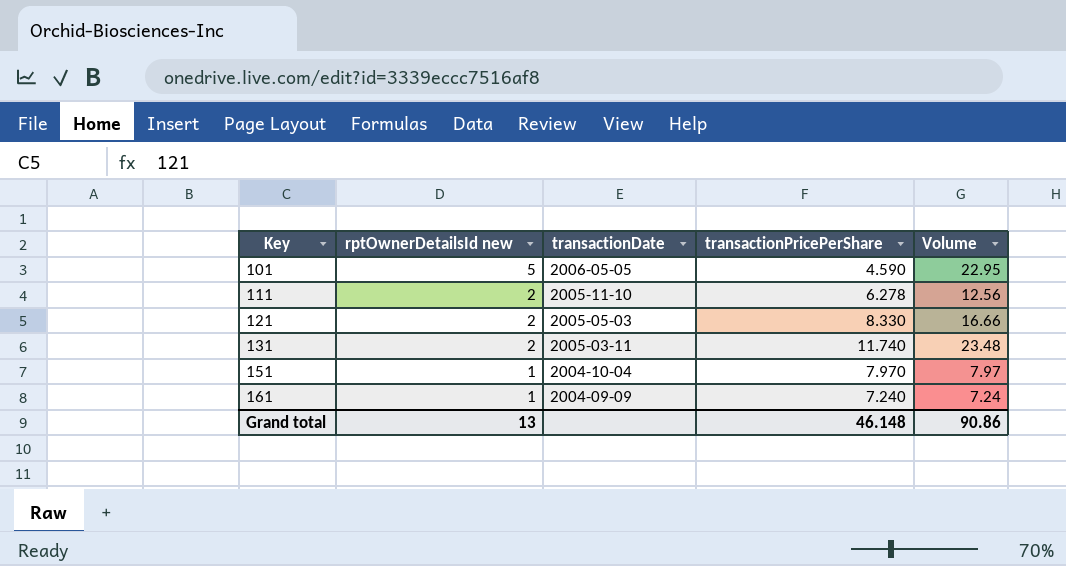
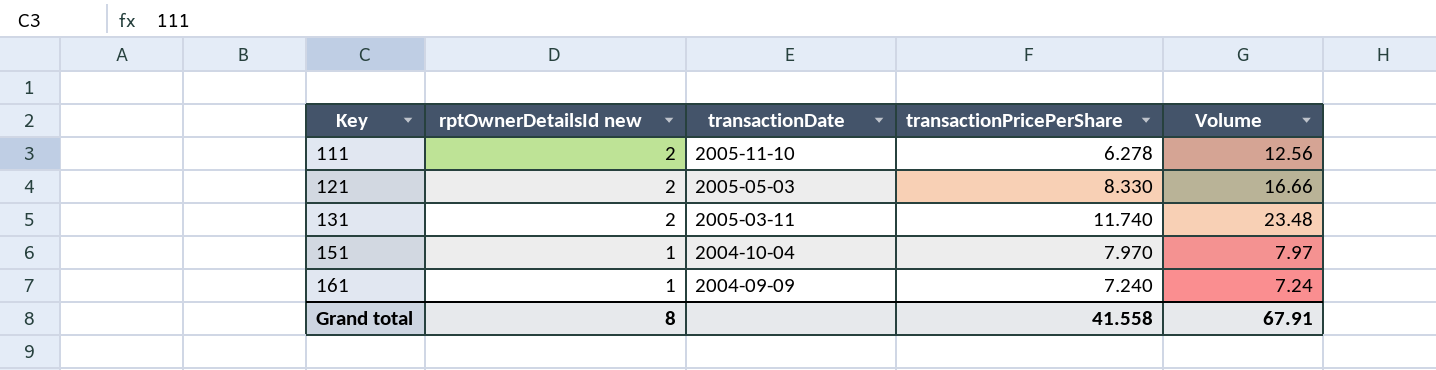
row 101: 5 | 2006-05-05 | 4.590 | 22.95 -> none
Grand total | rptOwnerDetailsId new: 13 -> 8
Grand total | transactionPricePerShare: 46.148 -> 41.558
Grand total | Volume: 90.86 -> 67.91

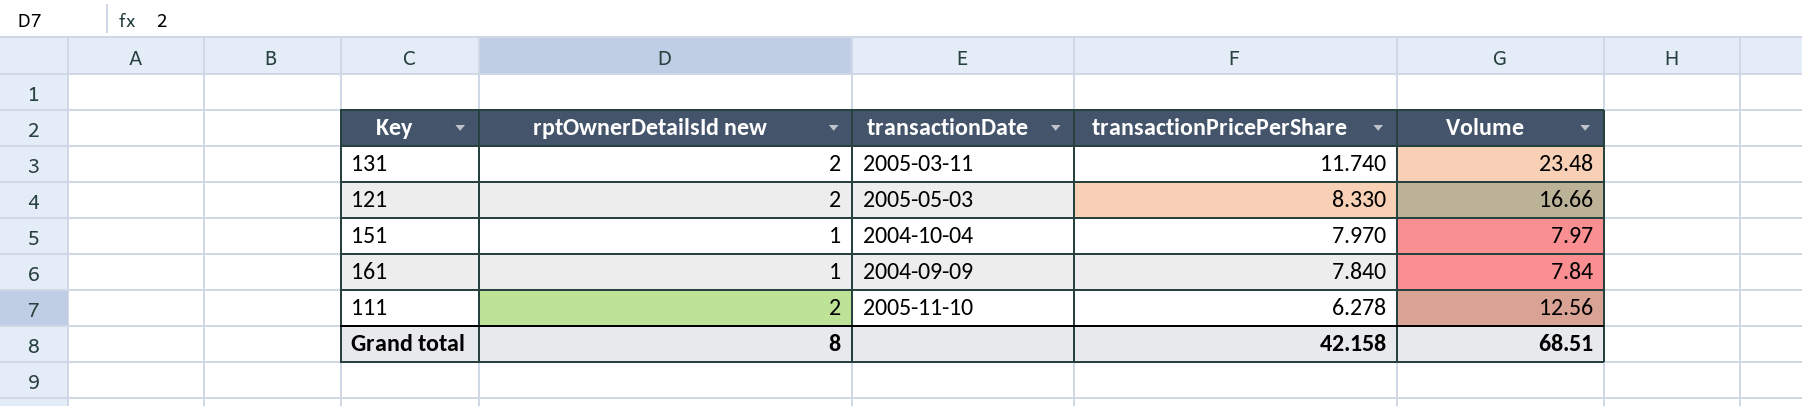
row order: Key ascending -> transactionPricePerShare descending
161 | transactionPricePerShare: 7.240 -> 7.840
161 | Volume: 7.24 -> 7.84
Grand total | transactionPricePerShare: 41.558 -> 42.158
Grand total | Volume: 67.91 -> 68.51

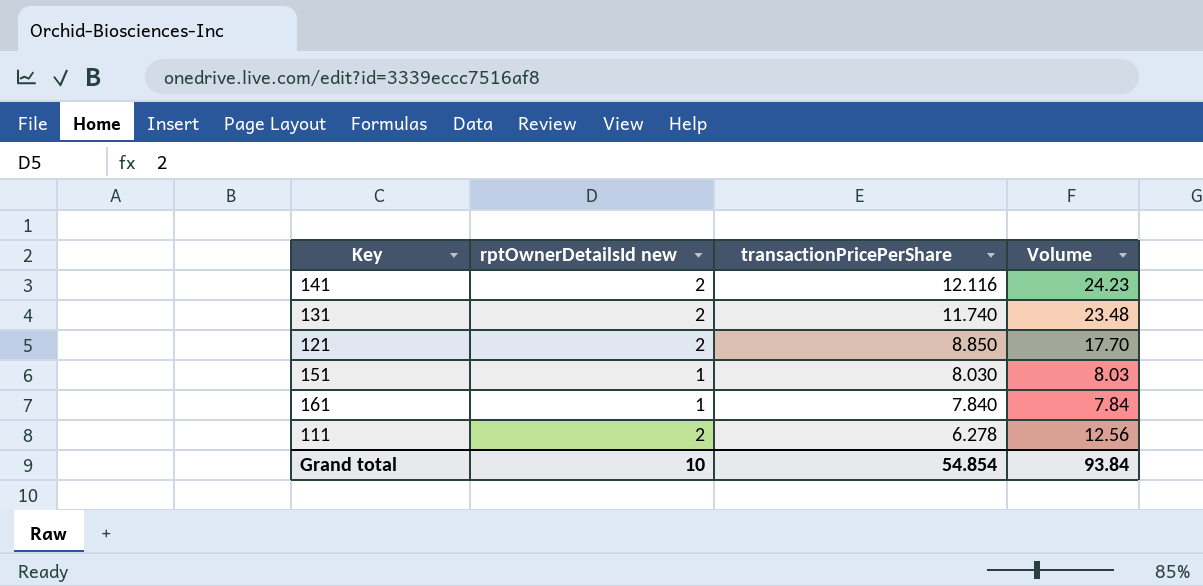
column transactionDate | position: 3 -> none
row 141: none -> 2 | 12.116 | 24.23
121 | transactionPricePerShare: 8.330 -> 8.850
121 | Volume: 16.66 -> 17.70
151 | transactionPricePerShare: 7.970 -> 8.030
151 | Volume: 7.97 -> 8.03
Grand total | rptOwnerDetailsId new: 8 -> 10
Grand total | transactionPricePerShare: 42.158 -> 54.854
Grand total | Volume: 68.51 -> 93.84

